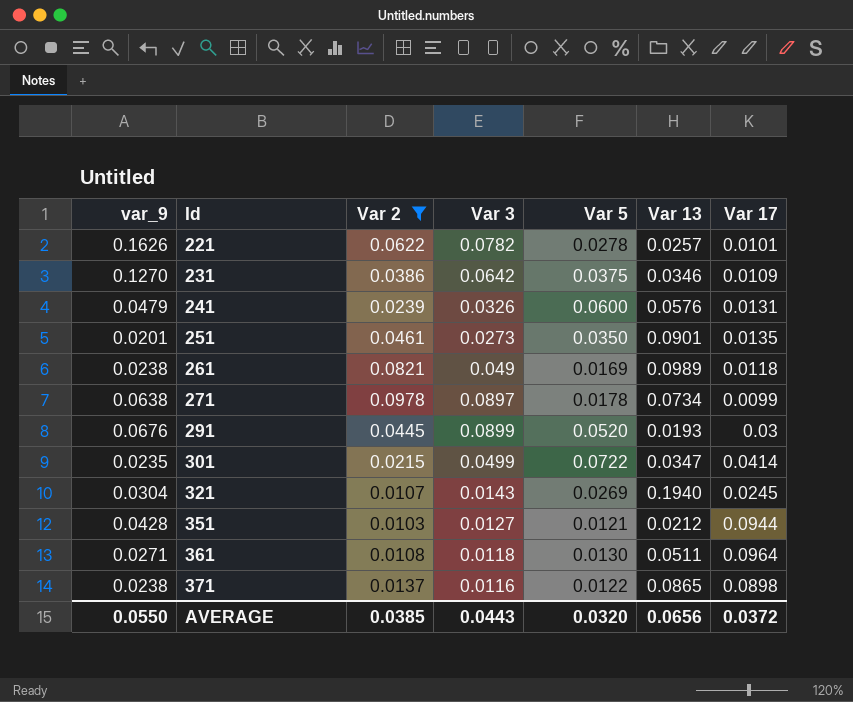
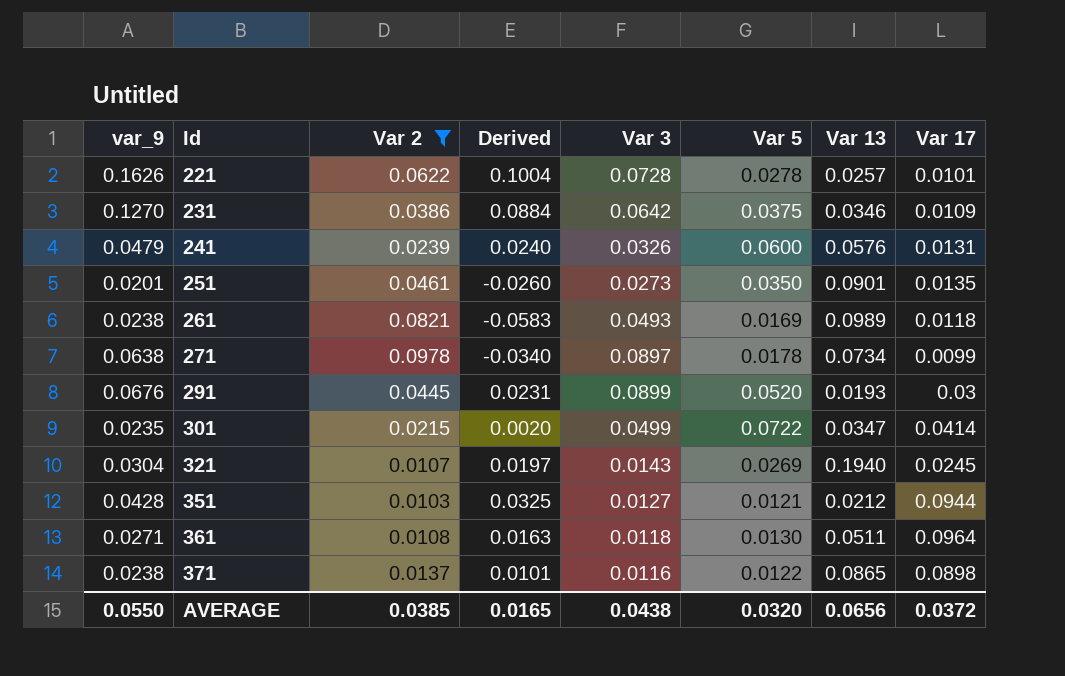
column Derived | formula: none -> [var_9] - [Var 2]
221 | Var 3: 0.0782 -> 0.0728
261 | Var 3: 0.049 -> 0.0493
AVERAGE | Var 3: 0.0443 -> 0.0438

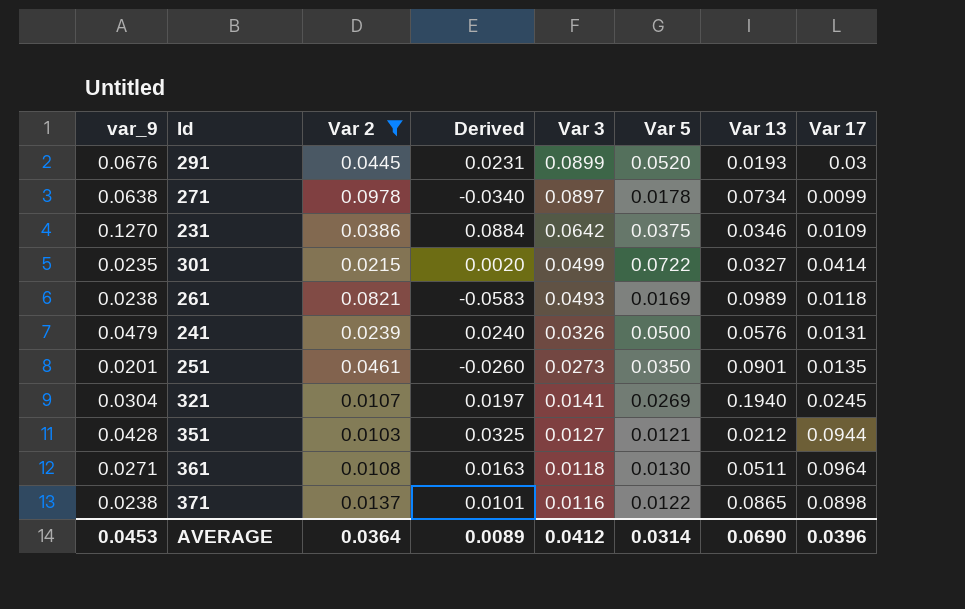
row order: Id ascending -> Var 3 descending
row 221: 0.1626 | 0.0622 | 0.1004 | 0.0728 | 0.0278 | 0.0257 | 0.0101 -> none
301 | Var 13: 0.0347 -> 0.0327
241 | Var 5: 0.0600 -> 0.0500
321 | Var 3: 0.0143 -> 0.0141
AVERAGE | var_9: 0.0550 -> 0.0453
AVERAGE | Var 2: 0.0385 -> 0.0364
AVERAGE | Derived: 0.0165 -> 0.0089
AVERAGE | Var 3: 0.0438 -> 0.0412
AVERAGE | Var 5: 0.0320 -> 0.0314
AVERAGE | Var 13: 0.0656 -> 0.0690
AVERAGE | Var 17: 0.0372 -> 0.0396

